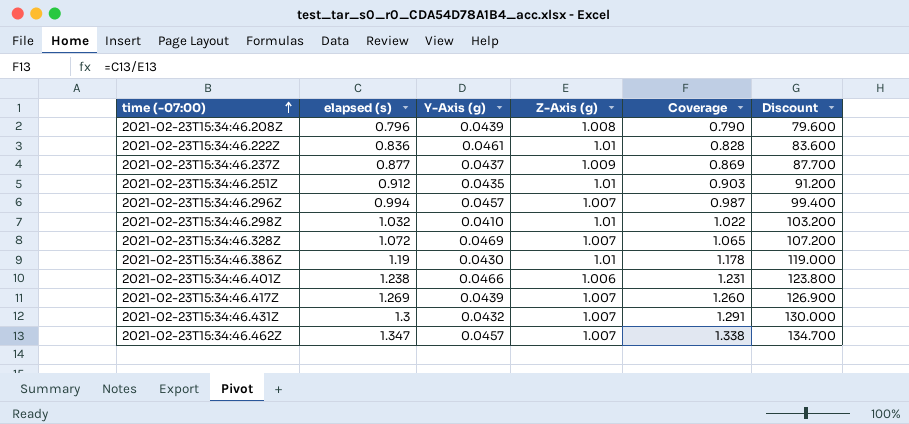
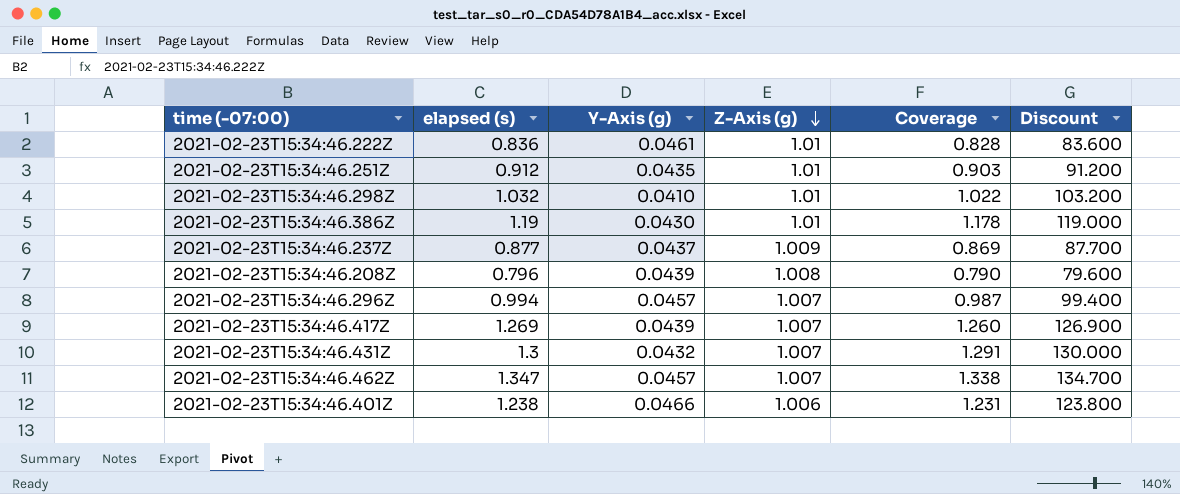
row order: time (-07:00) ascending -> Z-Axis (g) descending
row 2021-02-23T15:34:46.328Z: 1.072 | 0.0469 | 1.007 | 1.065 | 107.200 -> none

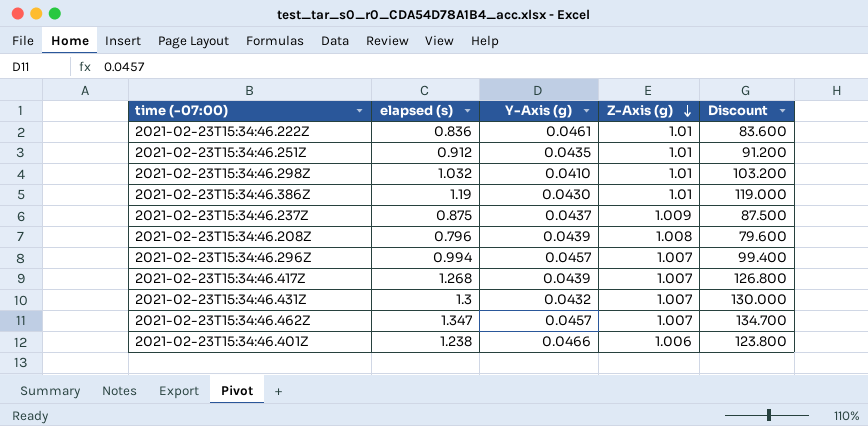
column Coverage | formula: [elapsed (s)] / [Z-Axis (g)] -> none
2021-02-23T15:34:46.237Z | elapsed (s): 0.877 -> 0.875
2021-02-23T15:34:46.237Z | Discount: 87.700 -> 87.500
2021-02-23T15:34:46.417Z | elapsed (s): 1.269 -> 1.268
2021-02-23T15:34:46.417Z | Discount: 126.900 -> 126.800

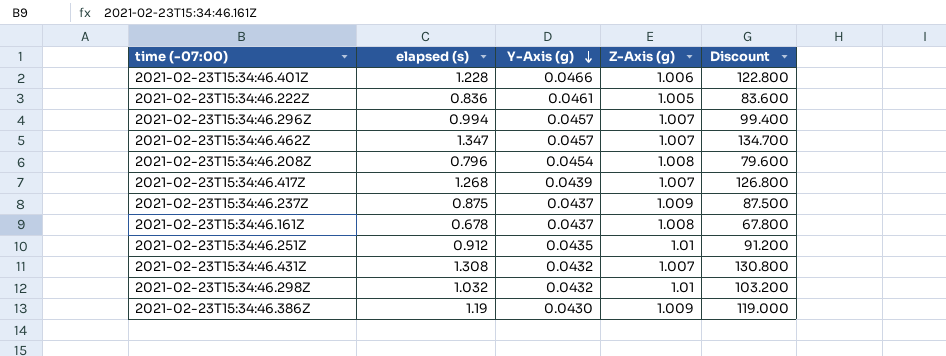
row order: Z-Axis (g) descending -> Y-Axis (g) descending
2021-02-23T15:34:46.401Z | elapsed (s): 1.238 -> 1.228
2021-02-23T15:34:46.401Z | Discount: 123.800 -> 122.800
2021-02-23T15:34:46.222Z | Z-Axis (g): 1.01 -> 1.005
2021-02-23T15:34:46.208Z | Y-Axis (g): 0.0439 -> 0.0454
row 2021-02-23T15:34:46.161Z: none -> 0.678 | 0.0437 | 1.008 | 67.800
2021-02-23T15:34:46.431Z | elapsed (s): 1.3 -> 1.308
2021-02-23T15:34:46.431Z | Discount: 130.000 -> 130.800
2021-02-23T15:34:46.298Z | Y-Axis (g): 0.0410 -> 0.0432
2021-02-23T15:34:46.386Z | Z-Axis (g): 1.01 -> 1.009

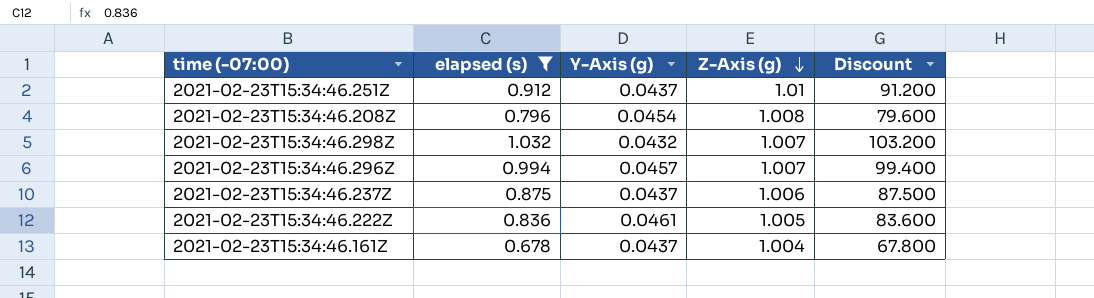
filter: none -> elapsed (s) <= 1.032
row order: Y-Axis (g) descending -> Z-Axis (g) descending
2021-02-23T15:34:46.251Z | Y-Axis (g): 0.0435 -> 0.0437
2021-02-23T15:34:46.298Z | Z-Axis (g): 1.01 -> 1.007
2021-02-23T15:34:46.237Z | Z-Axis (g): 1.009 -> 1.006
2021-02-23T15:34:46.161Z | Z-Axis (g): 1.008 -> 1.004

